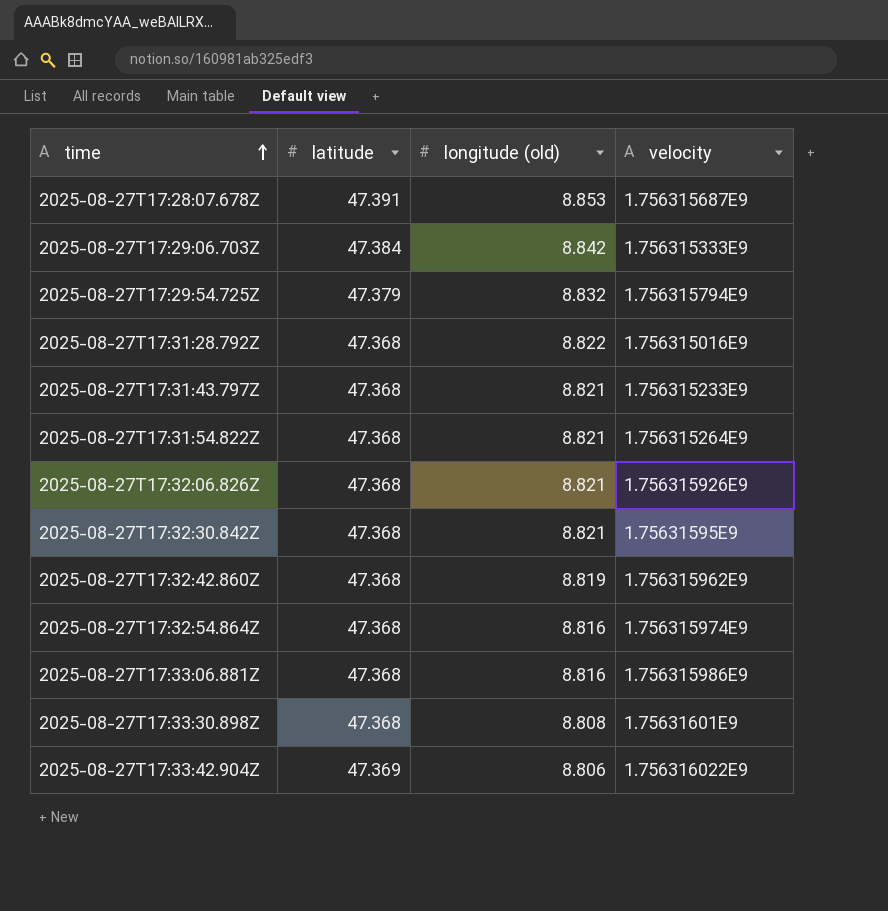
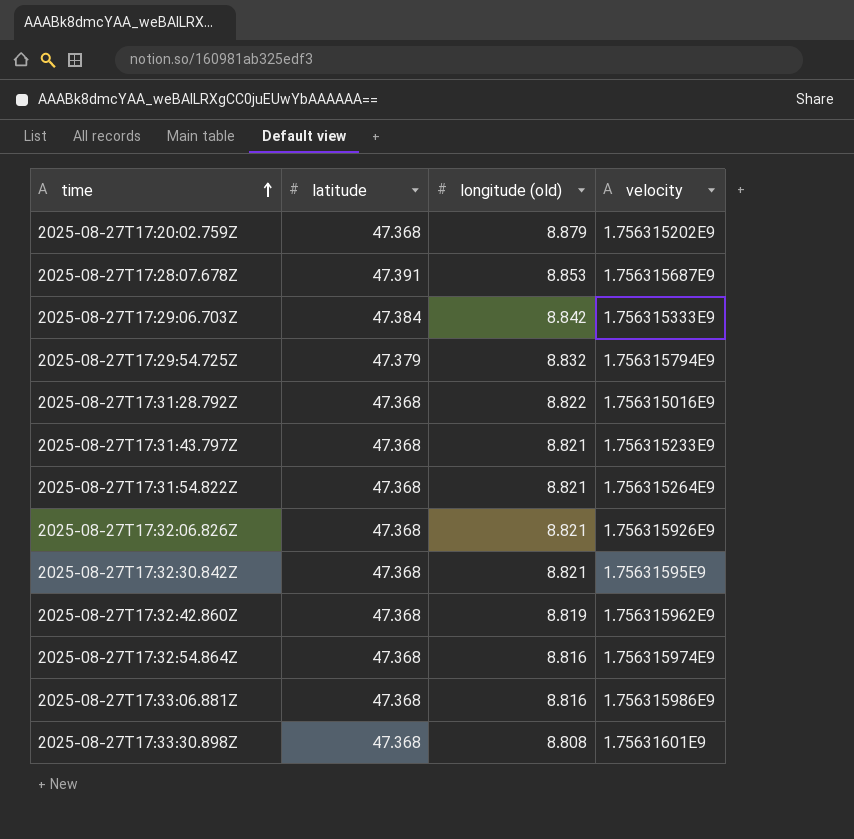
row 2025-08-27T17:33:42.904Z: 47.369 | 8.806 | 1.756316022E9 -> none
row 2025-08-27T17:20:02.759Z: none -> 47.368 | 8.879 | 1.756315202E9

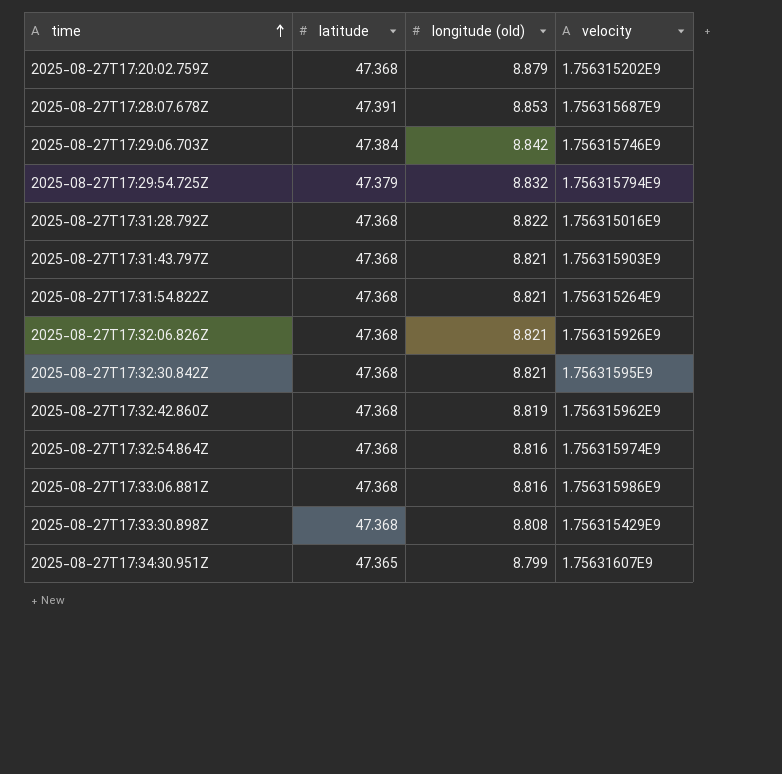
2025-08-27T17:29:06.703Z | velocity: 1.756315333E9 -> 1.756315746E9
2025-08-27T17:31:43.797Z | velocity: 1.756315233E9 -> 1.756315903E9
2025-08-27T17:33:30.898Z | velocity: 1.75631601E9 -> 1.756315429E9
row 2025-08-27T17:34:30.951Z: none -> 47.365 | 8.799 | 1.75631607E9

